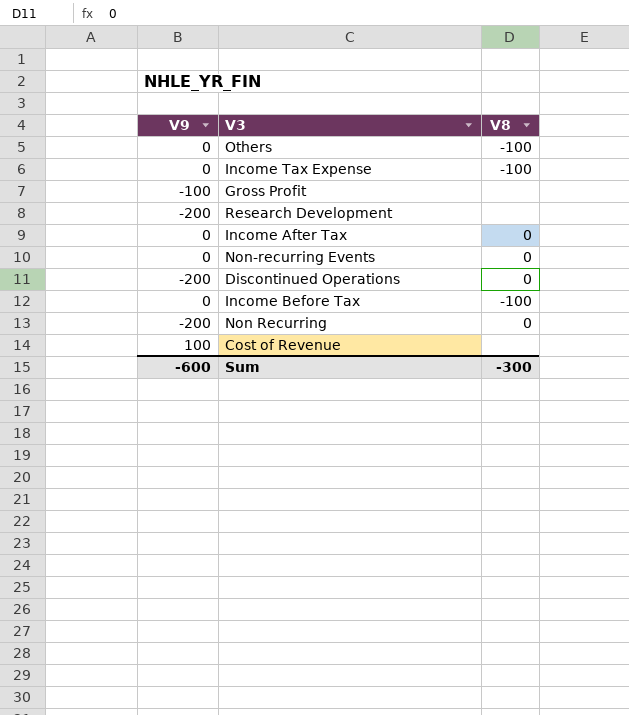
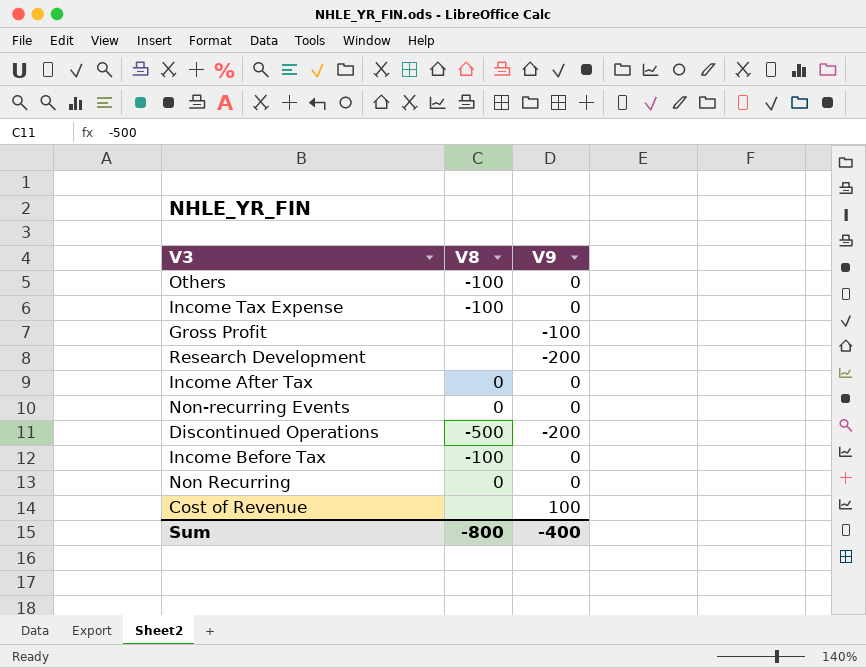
column V9 | position: 1 -> 3
Discontinued Operations | V8: 0 -> -500
Non Recurring | V9: -200 -> 0
Sum | V8: -300 -> -800
Sum | V9: -600 -> -400

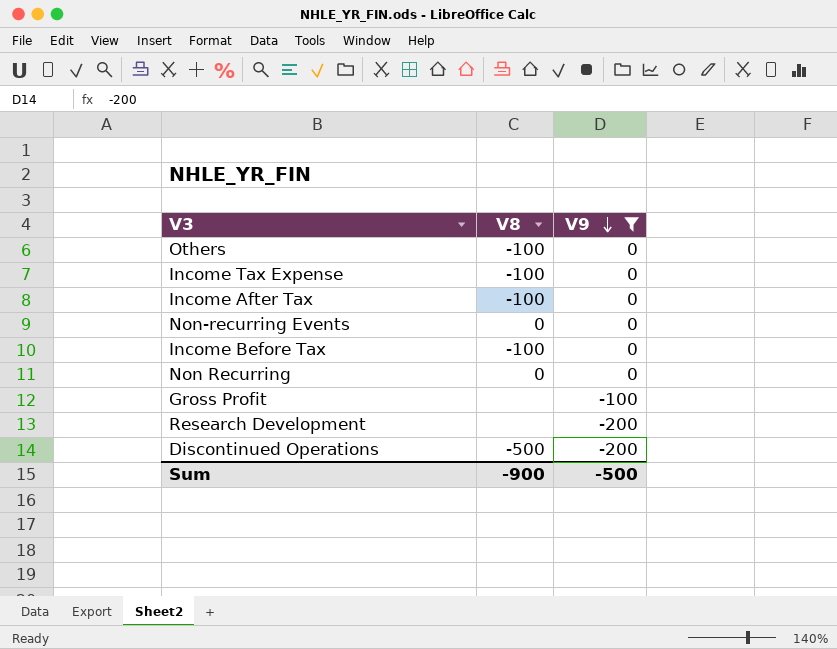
filter: none -> V9 != 100
row order: none -> V9 descending
Income After Tax | V8: 0 -> -100
Sum | V8: -800 -> -900
Sum | V9: -400 -> -500

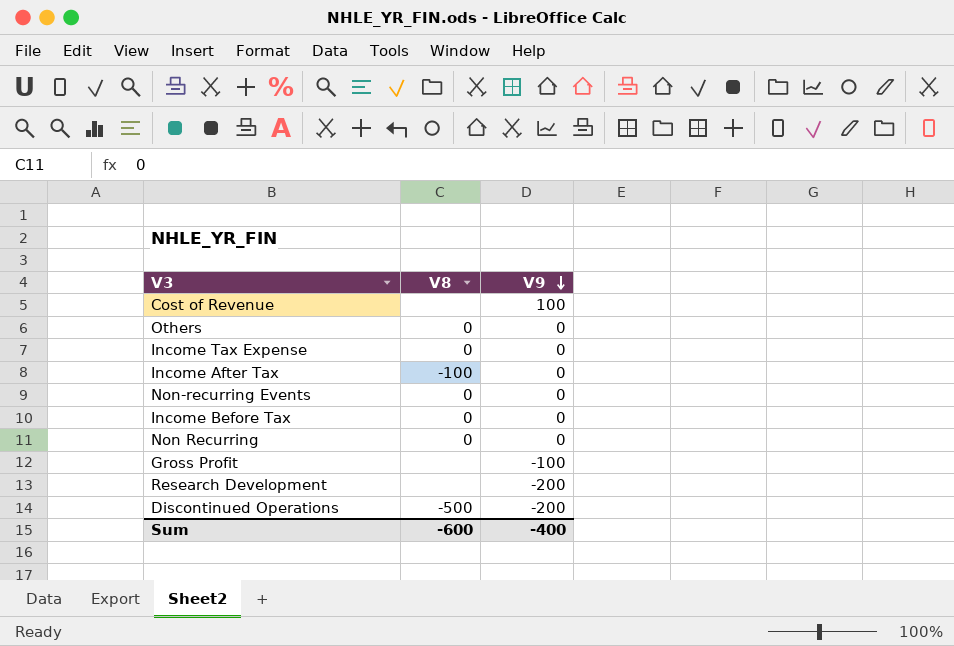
filter: V9 != 100 -> none
Others | V8: -100 -> 0
Income Tax Expense | V8: -100 -> 0
Income Before Tax | V8: -100 -> 0
Sum | V8: -900 -> -600
Sum | V9: -500 -> -400

